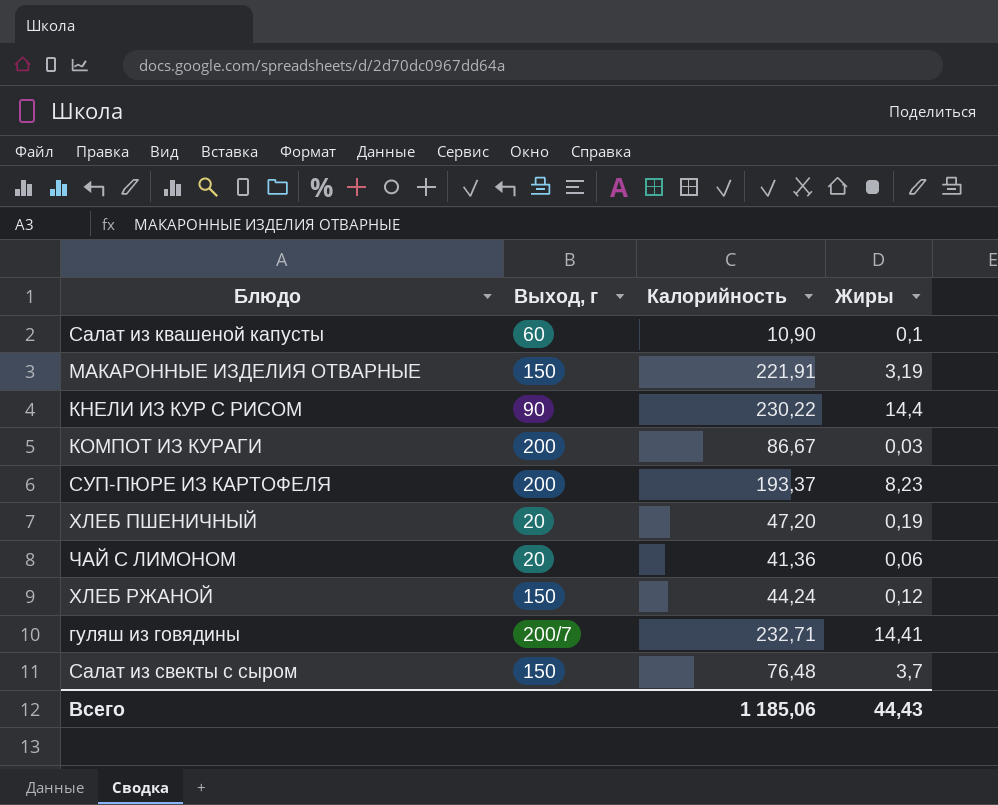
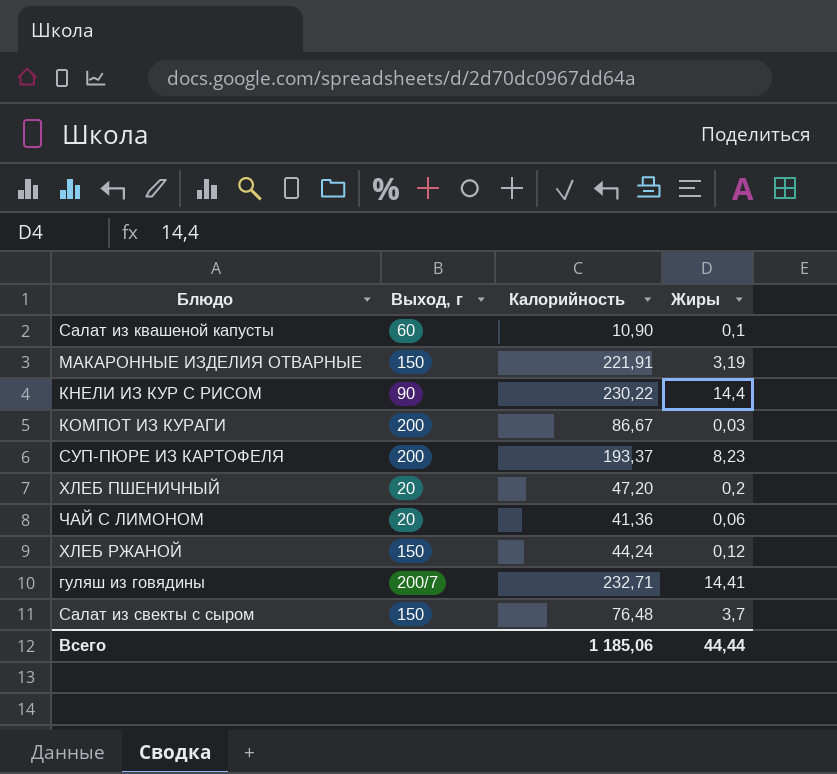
ХЛЕБ ПШЕНИЧНЫЙ | Жиры: 0,19 -> 0,2
Всего | Жиры: 44,43 -> 44,44

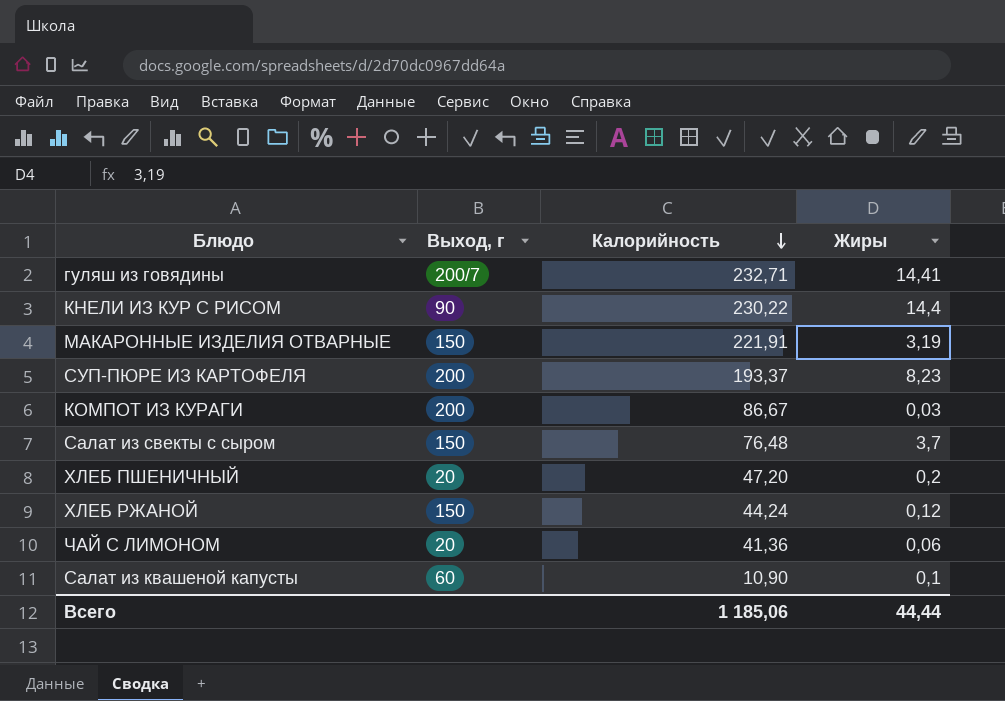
row order: none -> Калорийность descending

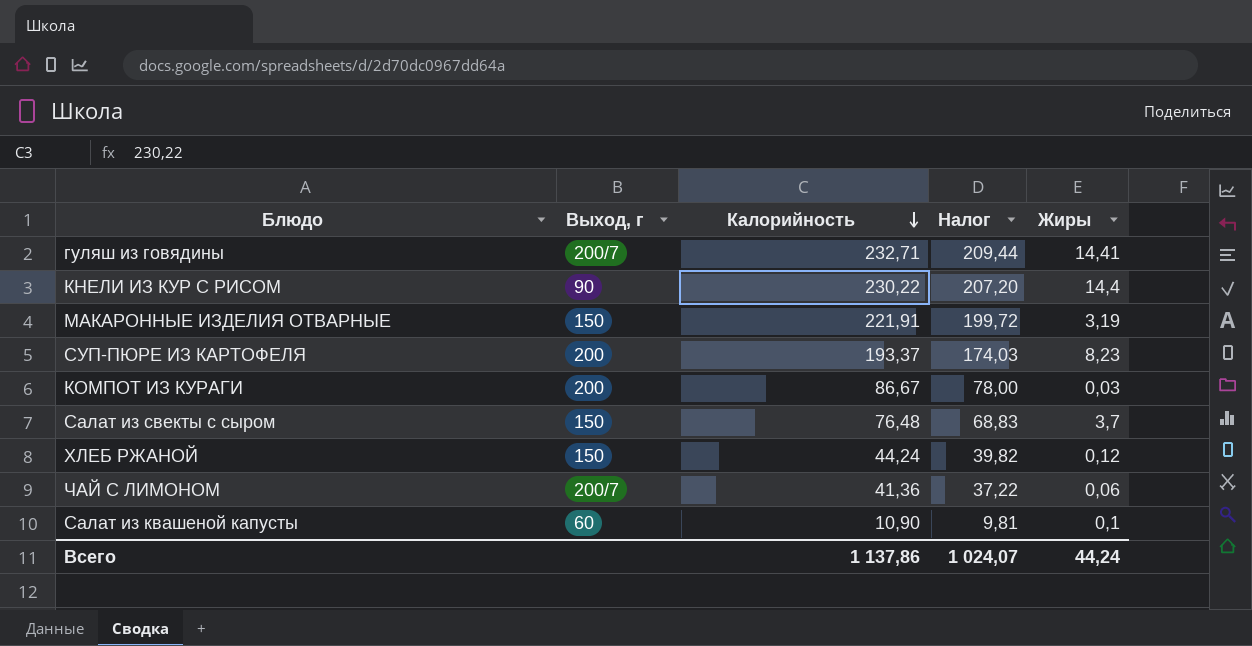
column Налог | formula: none -> [Калорийность] * 0,9
row ХЛЕБ ПШЕНИЧНЫЙ: 20 | 47,20 | 0,2 -> none
ЧАЙ С ЛИМОНОМ | Выход, г: 20 -> 200/7
Всего | Калорийность: 1 185,06 -> 1 137,86
Всего | Жиры: 44,44 -> 44,24

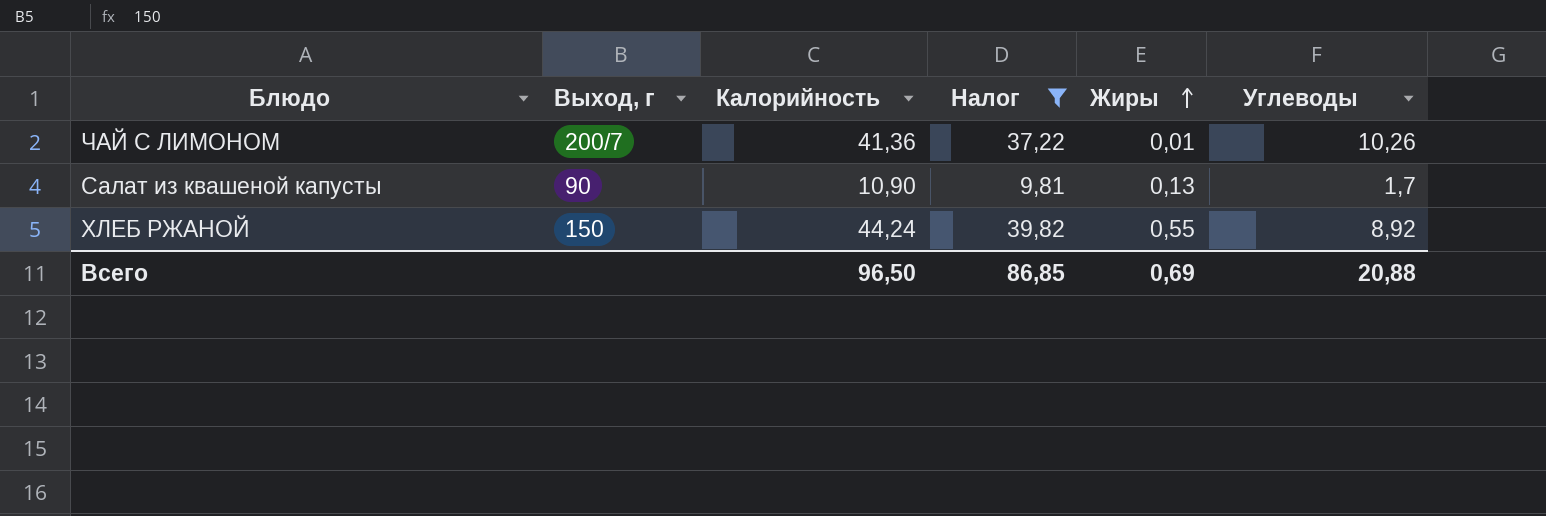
filter: none -> Налог <= 39,82
row order: Калорийность descending -> Жиры ascending
column Углеводы | position: none -> 6
ЧАЙ С ЛИМОНОМ | Жиры: 0,06 -> 0,01
Салат из квашеной капусты | Выход, г: 60 -> 90
Салат из квашеной капусты | Жиры: 0,1 -> 0,13
ХЛЕБ РЖАНОЙ | Жиры: 0,12 -> 0,55
Всего | Калорийность: 1 137,86 -> 96,50
Всего | Налог: 1 024,07 -> 86,85
Всего | Жиры: 44,24 -> 0,69

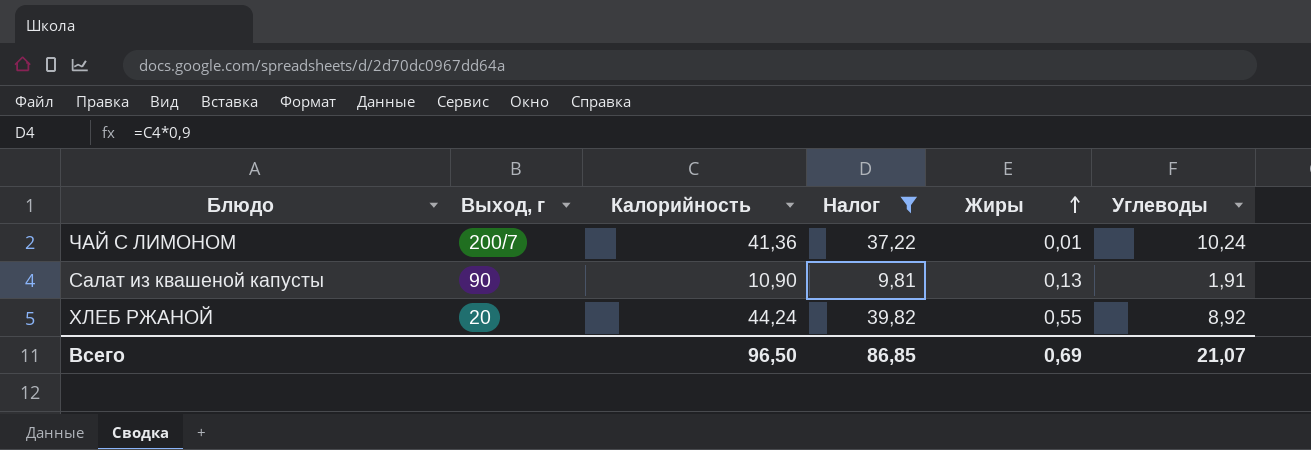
ЧАЙ С ЛИМОНОМ | Углеводы: 10,26 -> 10,24
Салат из квашеной капусты | Углеводы: 1,7 -> 1,91
ХЛЕБ РЖАНОЙ | Выход, г: 150 -> 20
Всего | Углеводы: 20,88 -> 21,07

